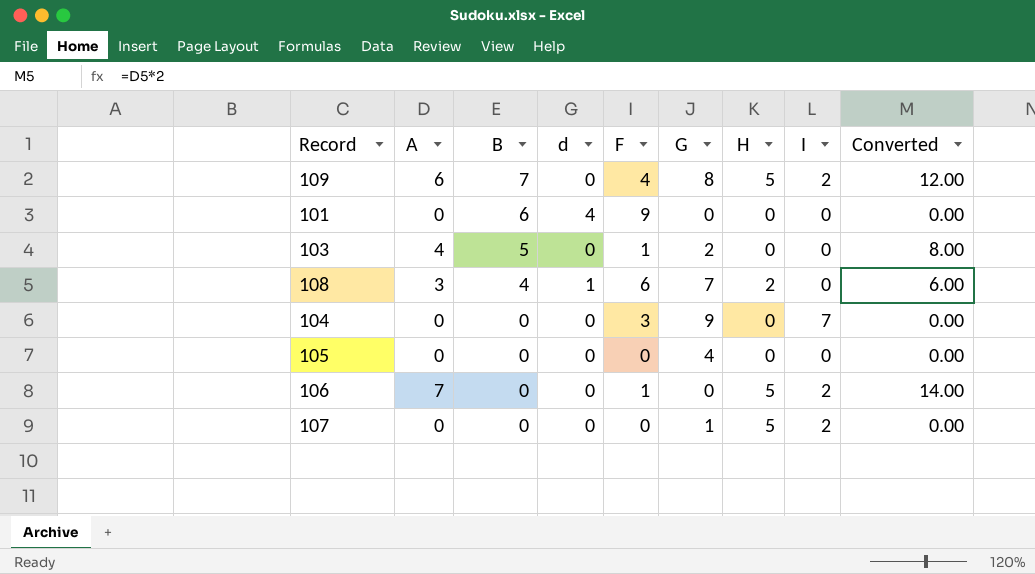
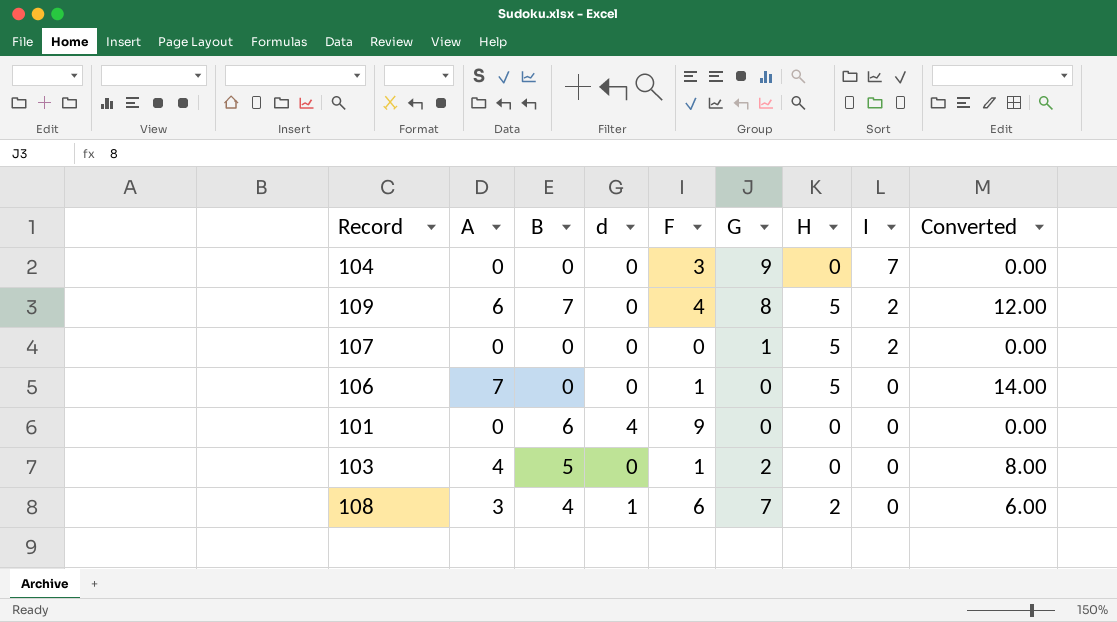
row order: B descending -> I descending
row 105: 0 | 0 | 0 | 0 | 4 | 0 | 0 | 0.00 -> none
106 | I: 2 -> 0

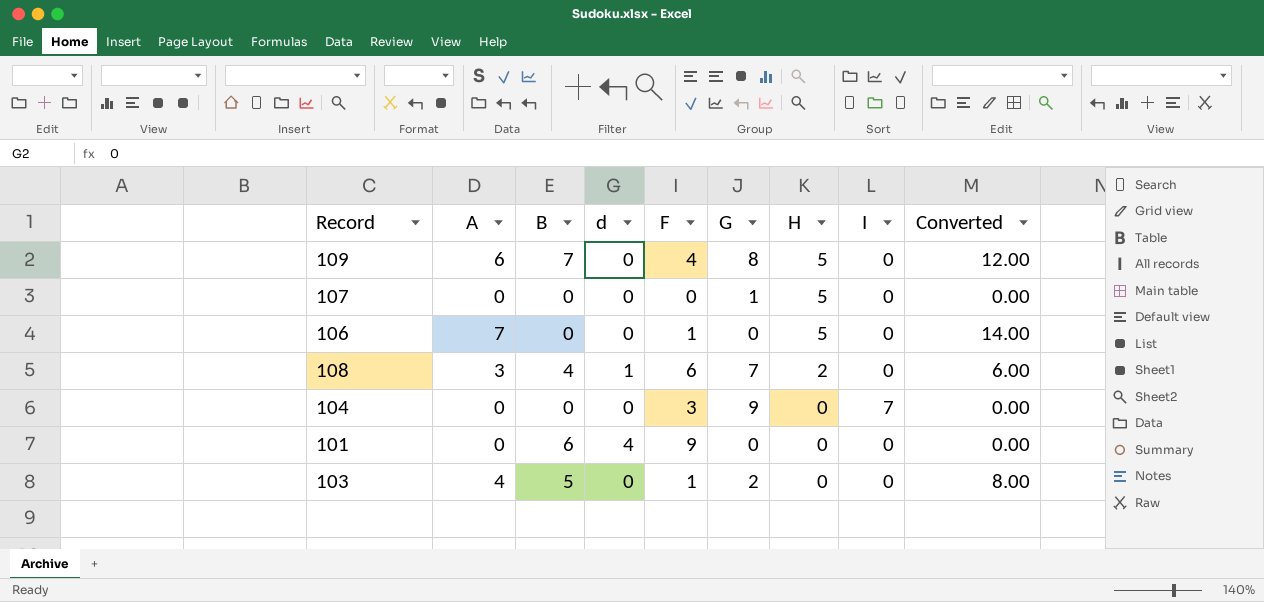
row order: I descending -> H descending
109 | I: 2 -> 0
107 | I: 2 -> 0

